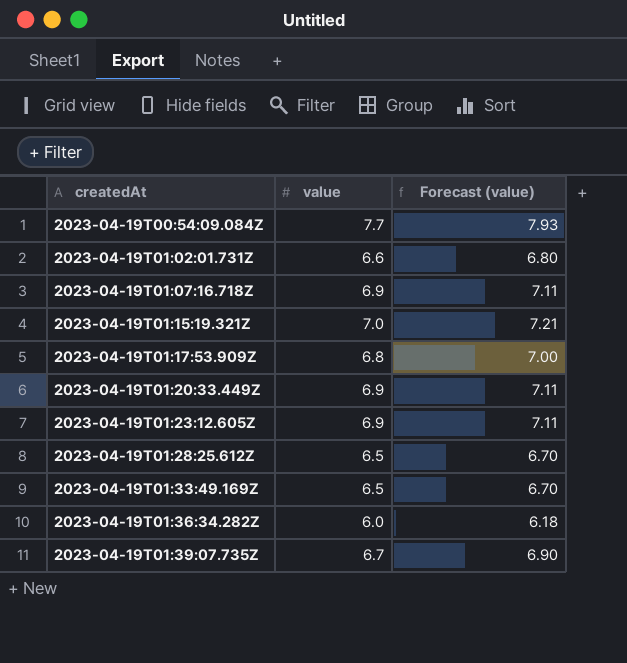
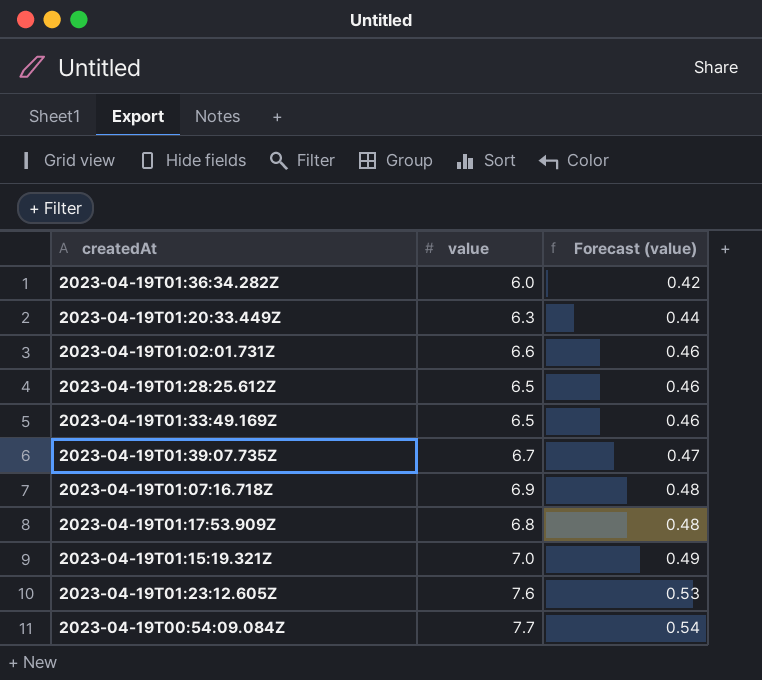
row order: createdAt ascending -> Forecast (value) ascending
column Forecast (value) | formula: [value] * 1.03 -> [value] * 0.07
2023-04-19T01:20:33.449Z | value: 6.9 -> 6.3
2023-04-19T01:23:12.605Z | value: 6.9 -> 7.6

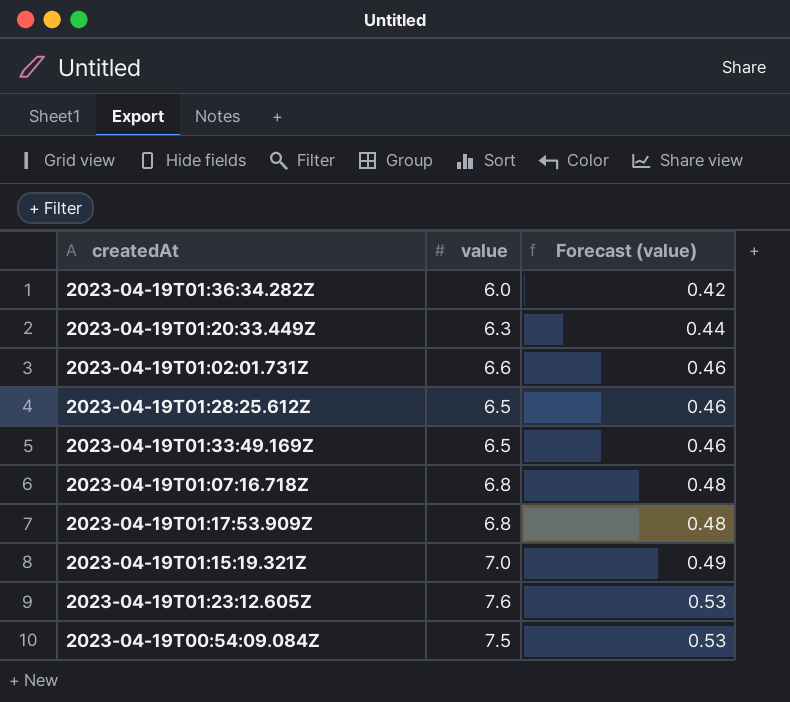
row 2023-04-19T01:39:07.735Z: 6.7 | 0.47 -> none
2023-04-19T01:07:16.718Z | value: 6.9 -> 6.8
2023-04-19T00:54:09.084Z | value: 7.7 -> 7.5
2023-04-19T00:54:09.084Z | Forecast (value): 0.54 -> 0.53

